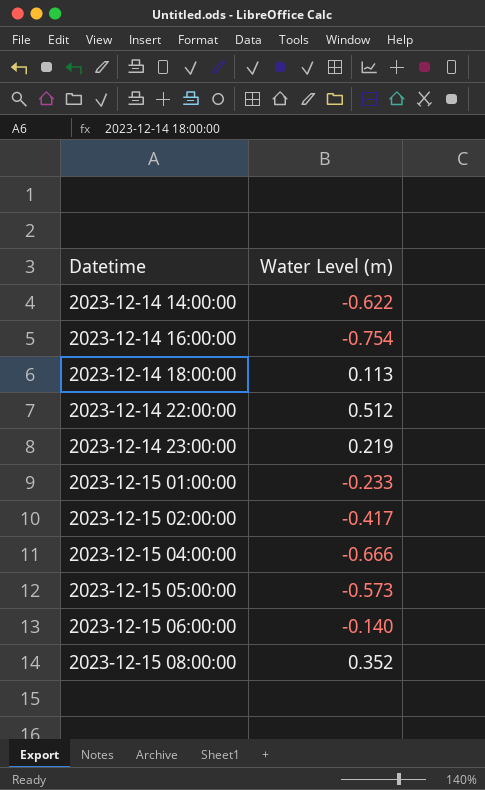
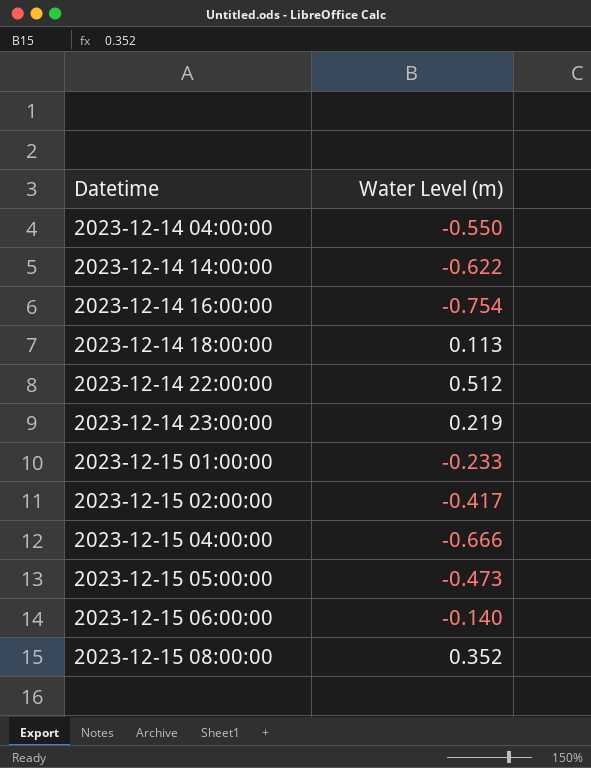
row 2023-12-14 04:00:00: none -> -0.550
2023-12-15 05:00:00 | Water Level (m): -0.573 -> -0.473

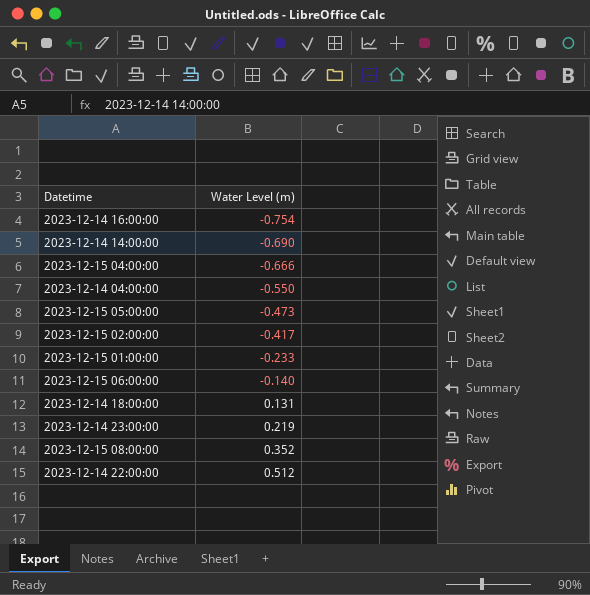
row order: Datetime ascending -> Water Level (m) ascending
2023-12-14 14:00:00 | Water Level (m): -0.622 -> -0.690
2023-12-14 18:00:00 | Water Level (m): 0.113 -> 0.131

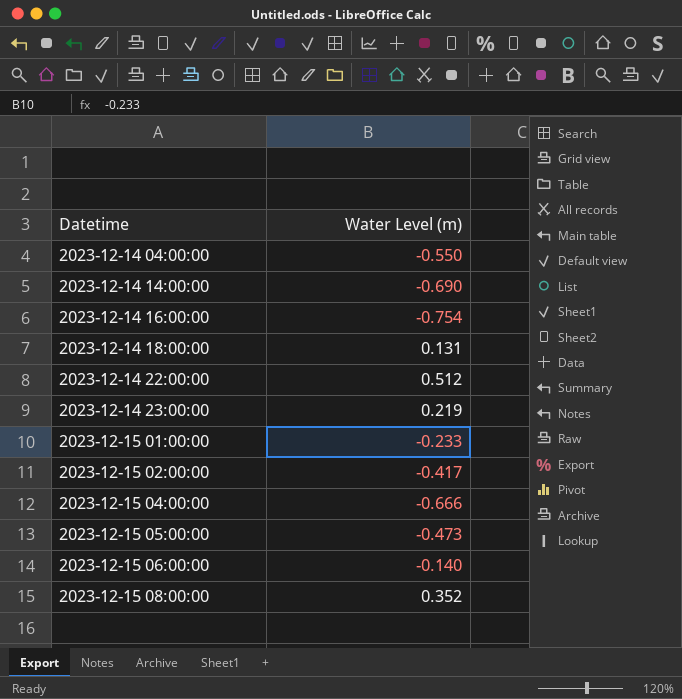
row order: Water Level (m) ascending -> Datetime ascending

